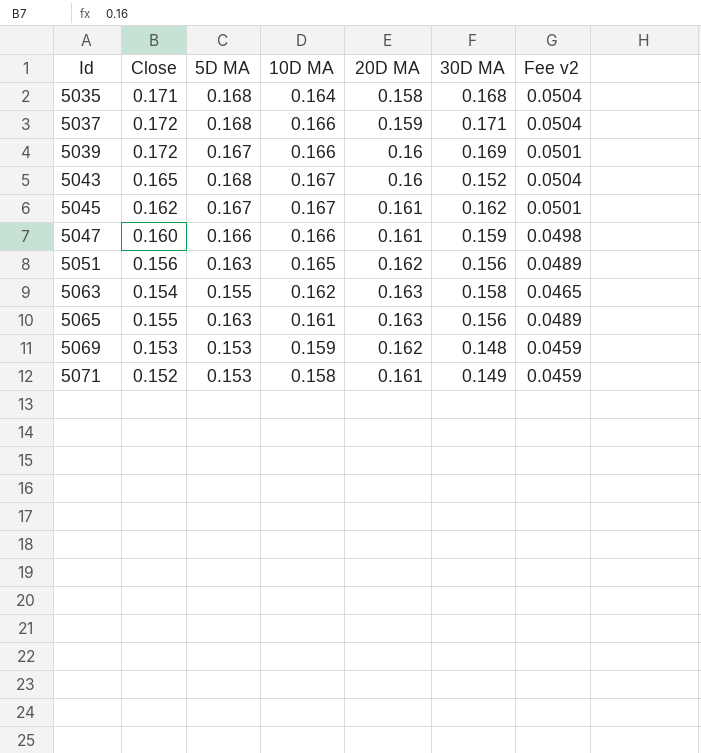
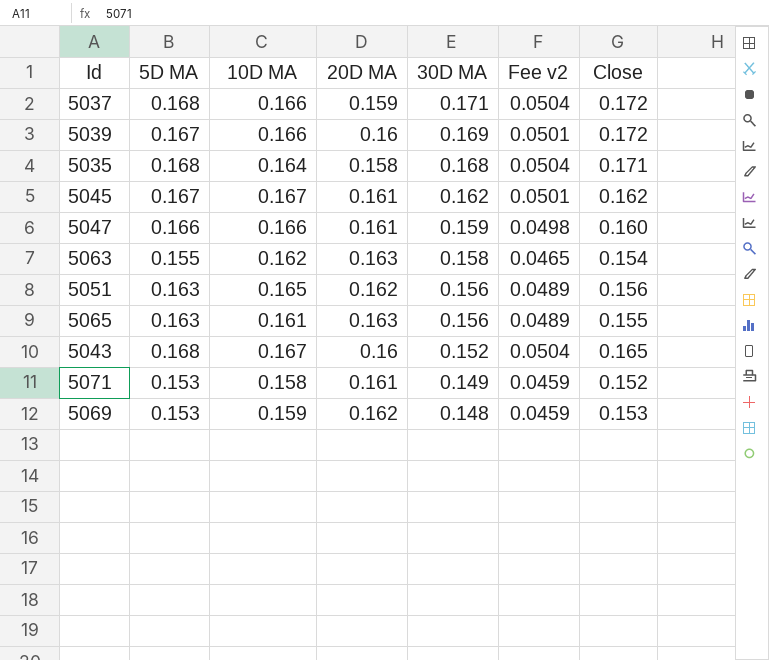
row order: Id ascending -> 30D MA descending
column Close | position: 2 -> 7

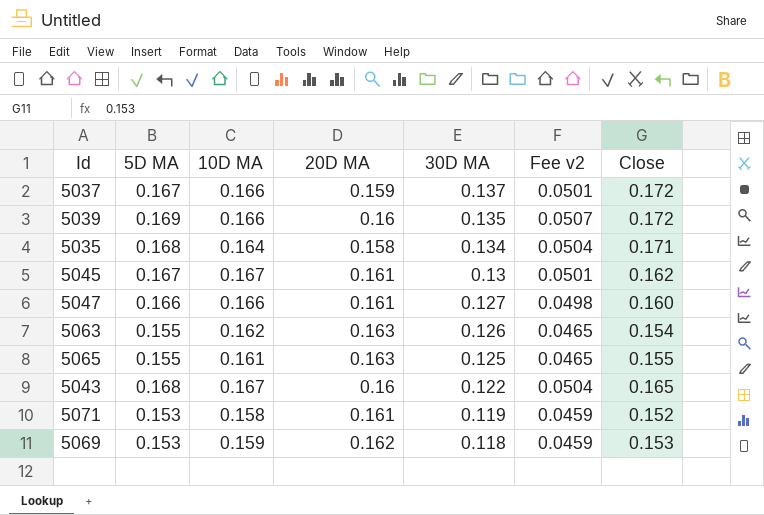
row 5051: 0.163 | 0.165 | 0.162 | 0.156 | 0.0489 | 0.156 -> none
5037 | 5D MA: 0.168 -> 0.167
5037 | 30D MA: 0.171 -> 0.137
5037 | Fee v2: 0.0504 -> 0.0501
5039 | 5D MA: 0.167 -> 0.169
5039 | 30D MA: 0.169 -> 0.135
5039 | Fee v2: 0.0501 -> 0.0507
5035 | 30D MA: 0.168 -> 0.134
5045 | 30D MA: 0.162 -> 0.13
5047 | 30D MA: 0.159 -> 0.127
5063 | 30D MA: 0.158 -> 0.126
5065 | 5D MA: 0.163 -> 0.155
5065 | 30D MA: 0.156 -> 0.125
5065 | Fee v2: 0.0489 -> 0.0465
5043 | 30D MA: 0.152 -> 0.122
5071 | 30D MA: 0.149 -> 0.119
5069 | 30D MA: 0.148 -> 0.118

